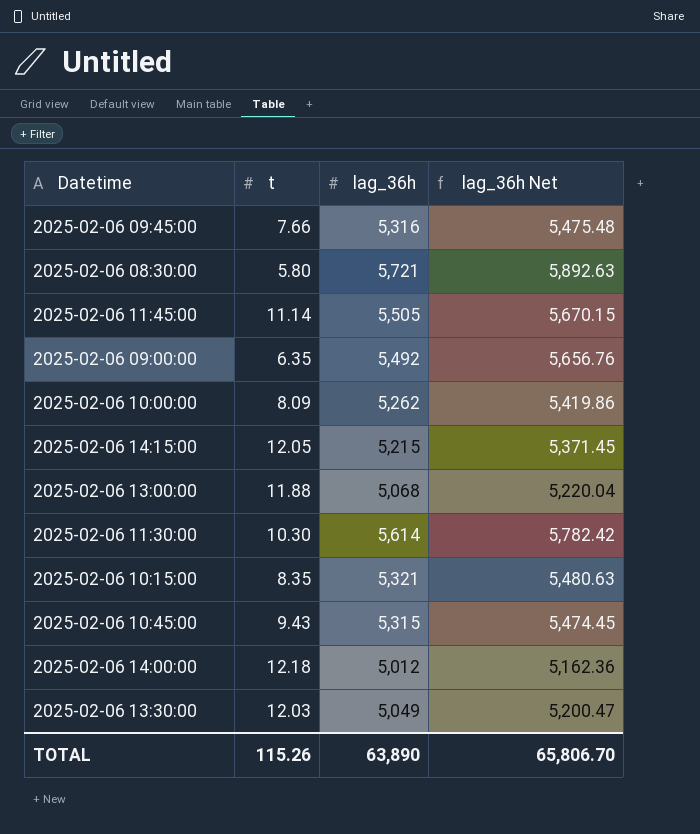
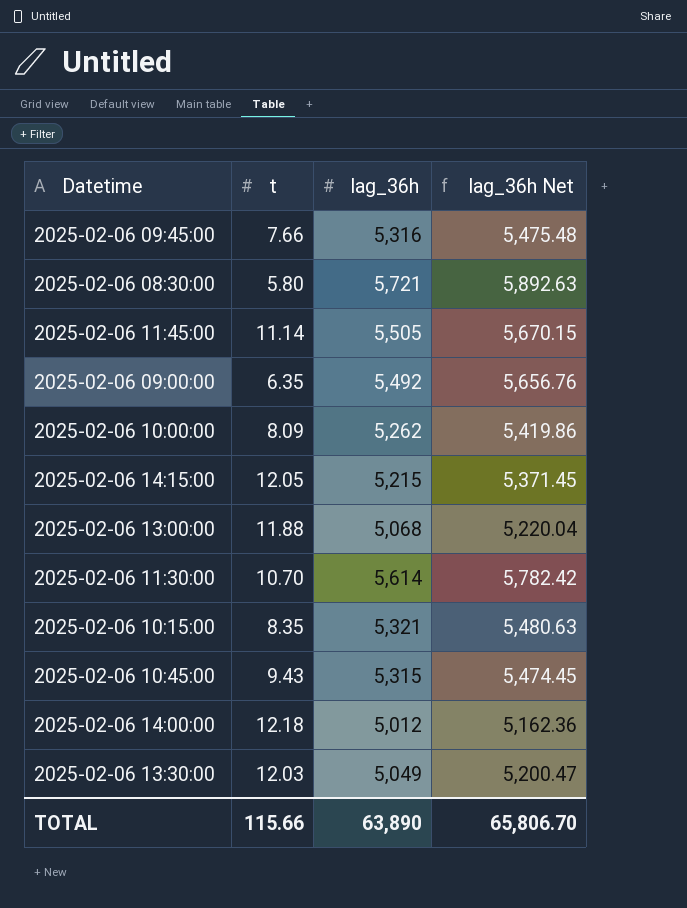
2025-02-06 11:30:00 | t: 10.30 -> 10.70
TOTAL | t: 115.26 -> 115.66

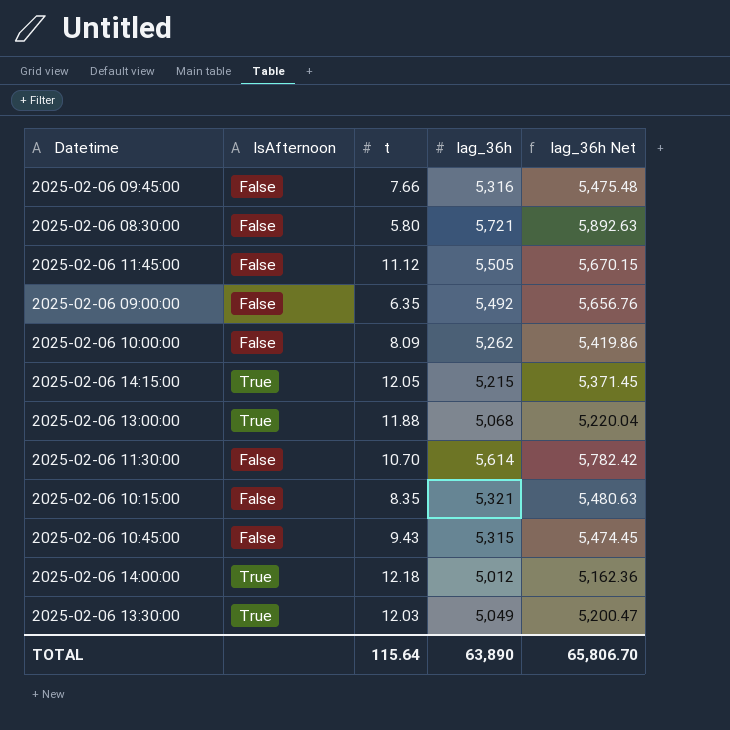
column IsAfternoon | position: none -> 2
2025-02-06 11:45:00 | t: 11.14 -> 11.12
TOTAL | t: 115.66 -> 115.64

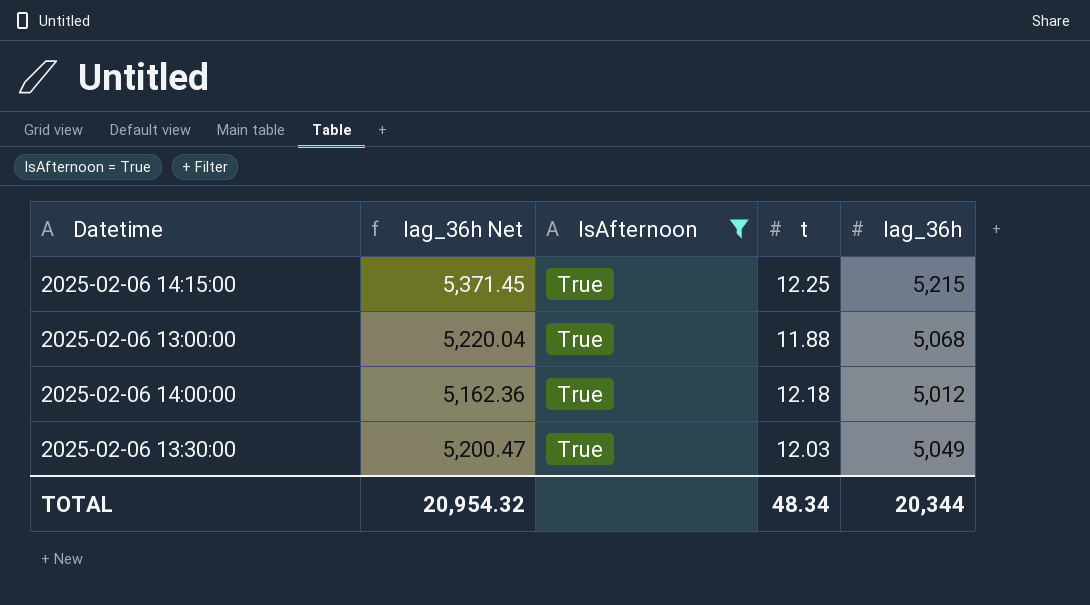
filter: none -> IsAfternoon = True
column lag_36h Net | position: 5 -> 2
2025-02-06 14:15:00 | t: 12.05 -> 12.25
TOTAL | lag_36h Net: 65,806.70 -> 20,954.32
TOTAL | t: 115.64 -> 48.34
TOTAL | lag_36h: 63,890 -> 20,344

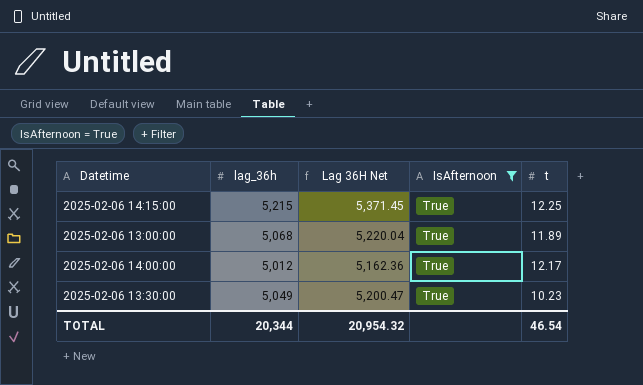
column lag_36h | position: 5 -> 2
column name: lag_36h Net -> Lag 36H Net
2025-02-06 13:00:00 | t: 11.88 -> 11.89
2025-02-06 14:00:00 | t: 12.18 -> 12.17
2025-02-06 13:30:00 | t: 12.03 -> 10.23
TOTAL | t: 48.34 -> 46.54

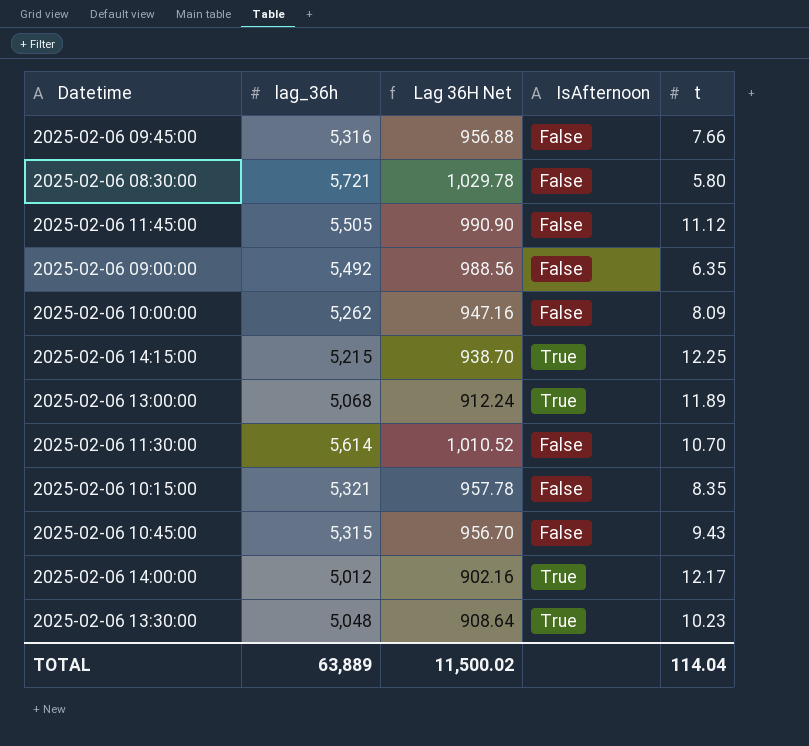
filter: IsAfternoon = True -> none
column Lag 36H Net | formula: [lag_36h] * 1.03 -> [lag_36h] * 0.18
2025-02-06 13:30:00 | lag_36h: 5,049 -> 5,048
TOTAL | lag_36h: 20,344 -> 63,889
TOTAL | Lag 36H Net: 20,954.32 -> 11,500.02
TOTAL | t: 46.54 -> 114.04

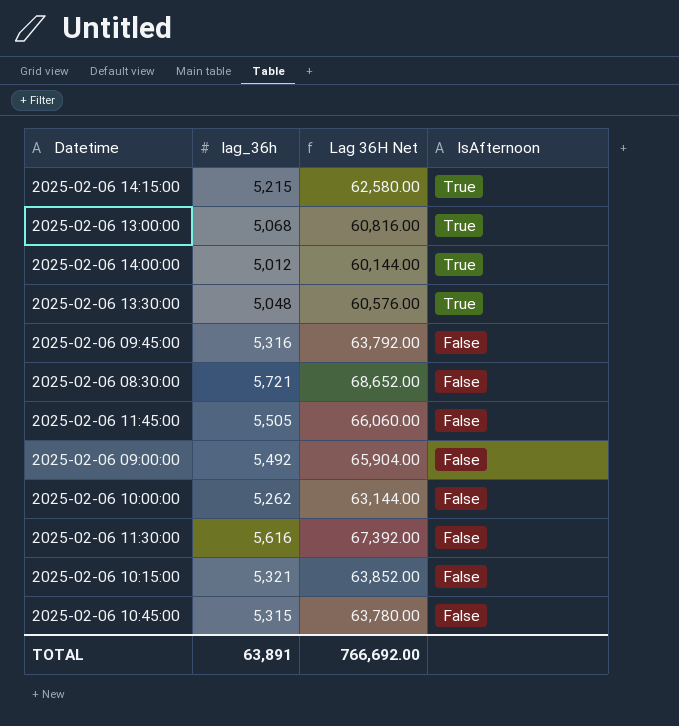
row order: none -> IsAfternoon descending
column t | position: 5 -> none
column Lag 36H Net | formula: [lag_36h] * 0.18 -> [lag_36h] * 12
2025-02-06 11:30:00 | lag_36h: 5,614 -> 5,616
TOTAL | lag_36h: 63,889 -> 63,891
TOTAL | Lag 36H Net: 11,500.02 -> 766,692.00

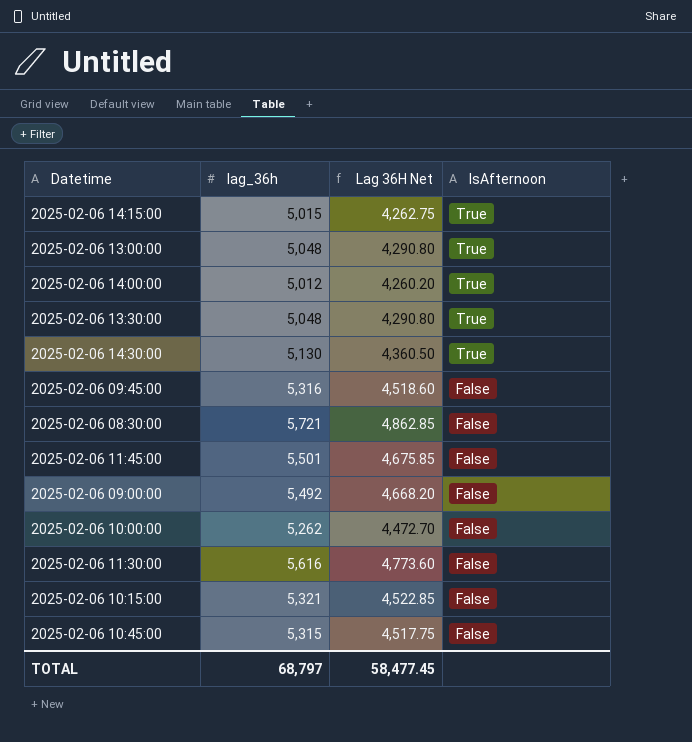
column Lag 36H Net | formula: [lag_36h] * 12 -> [lag_36h] * 0.85
2025-02-06 14:15:00 | lag_36h: 5,215 -> 5,015
2025-02-06 13:00:00 | lag_36h: 5,068 -> 5,048
row 2025-02-06 14:30:00: none -> 5,130 | 4,360.50 | True
2025-02-06 11:45:00 | lag_36h: 5,505 -> 5,501
TOTAL | lag_36h: 63,891 -> 68,797
TOTAL | Lag 36H Net: 766,692.00 -> 58,477.45

